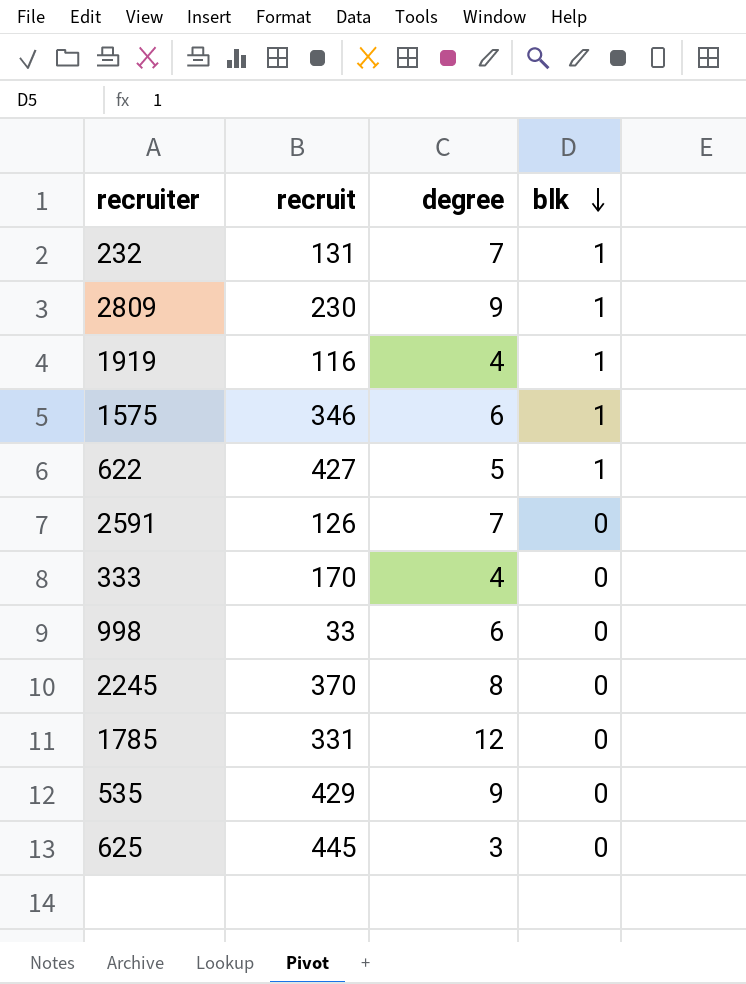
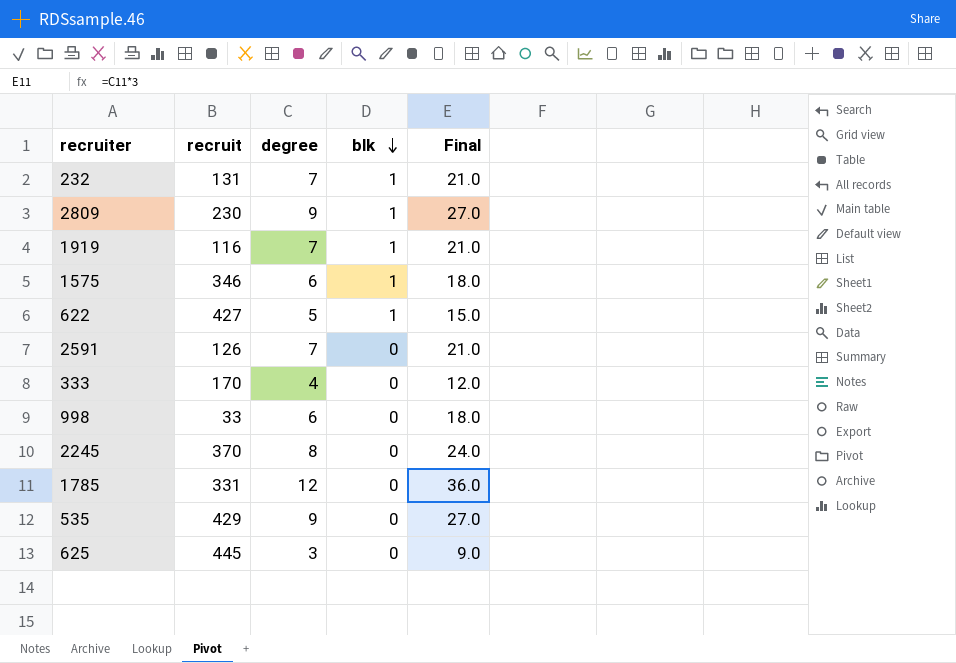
column Final | formula: none -> [degree] * 3
1919 | degree: 4 -> 7

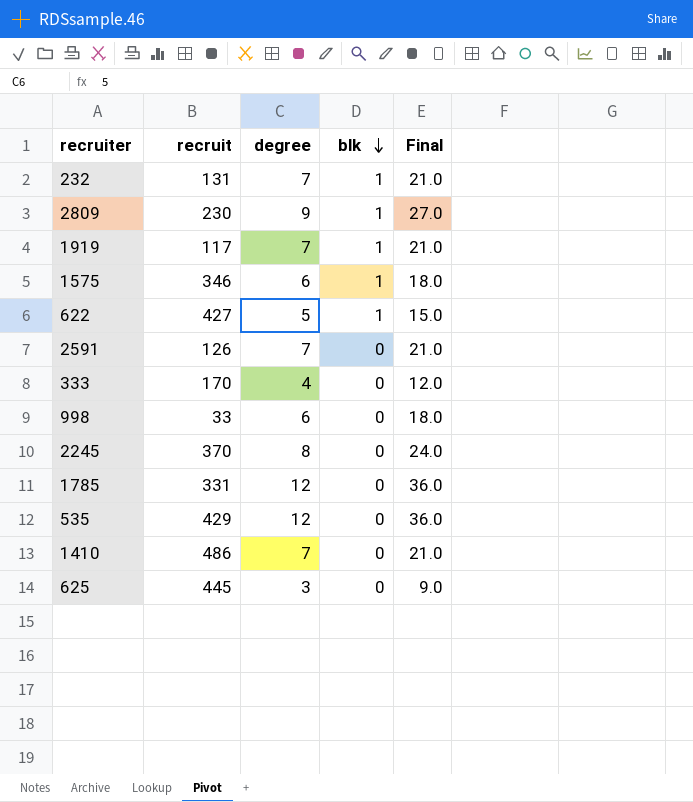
1919 | recruit: 116 -> 117
535 | degree: 9 -> 12
535 | Final: 27.0 -> 36.0
row 1410: none -> 486 | 7 | 0 | 21.0

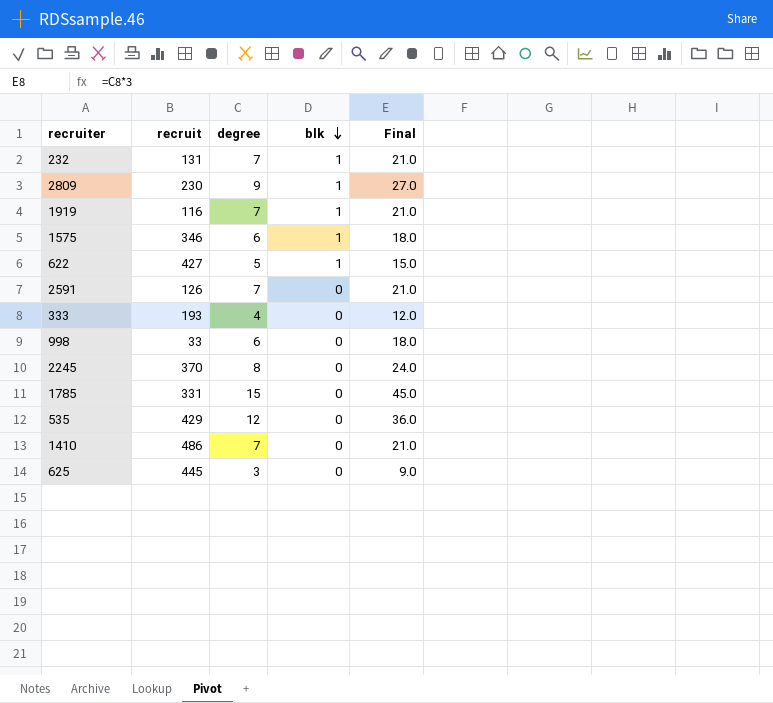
1919 | recruit: 117 -> 116
333 | recruit: 170 -> 193
1785 | degree: 12 -> 15
1785 | Final: 36.0 -> 45.0

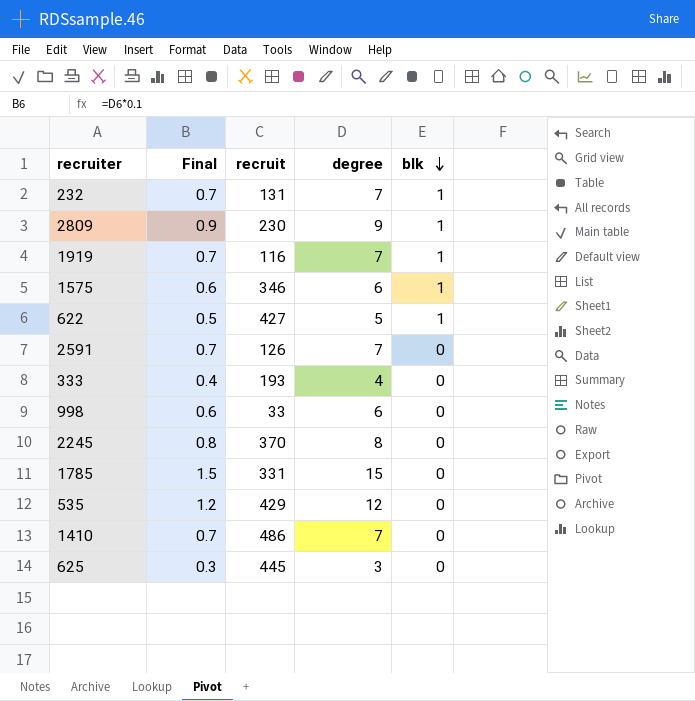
column Final | formula: [degree] * 3 -> [degree] * 0.1
column Final | position: 5 -> 2

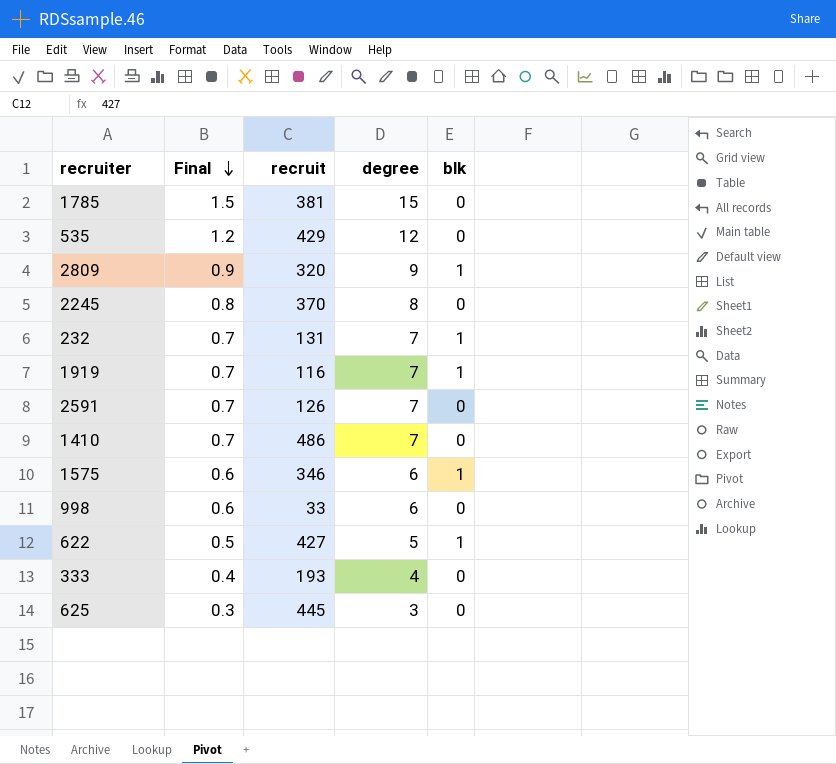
row order: blk descending -> Final descending
1785 | recruit: 331 -> 381
2809 | recruit: 230 -> 320

